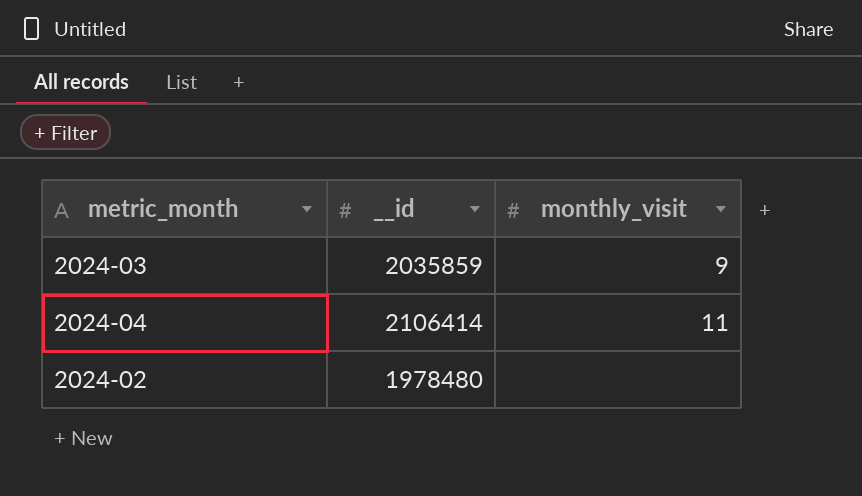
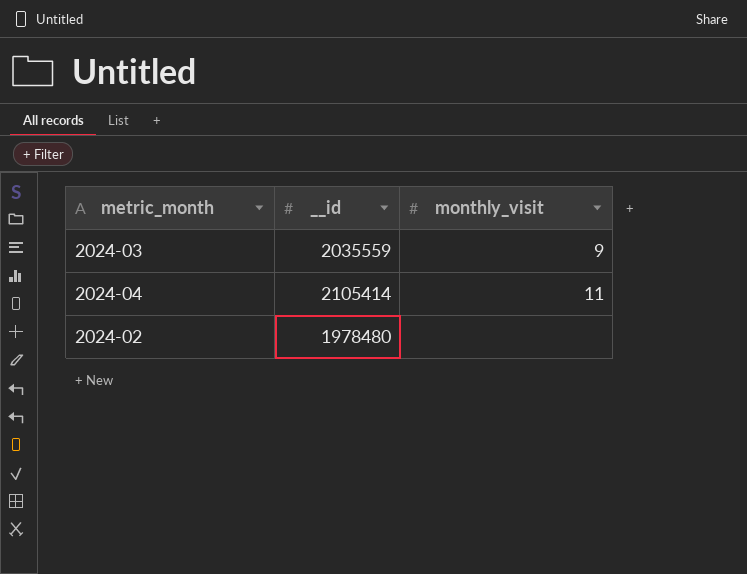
2024-03 | __id: 2035859 -> 2035559
2024-04 | __id: 2106414 -> 2105414

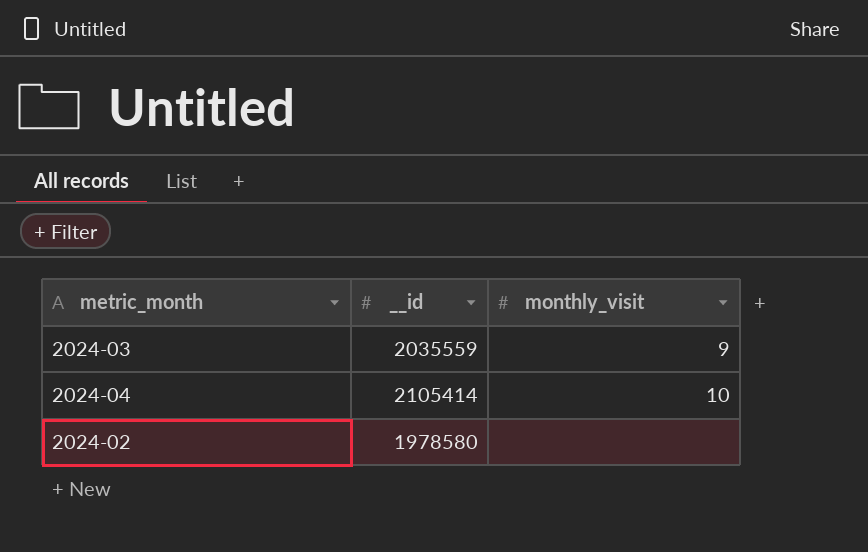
2024-04 | monthly_visit: 11 -> 10
2024-02 | __id: 1978480 -> 1978580

